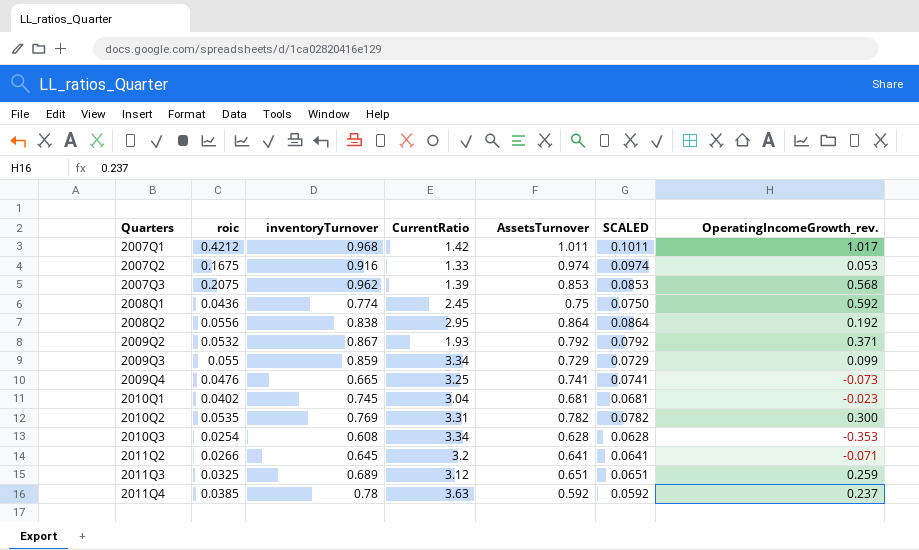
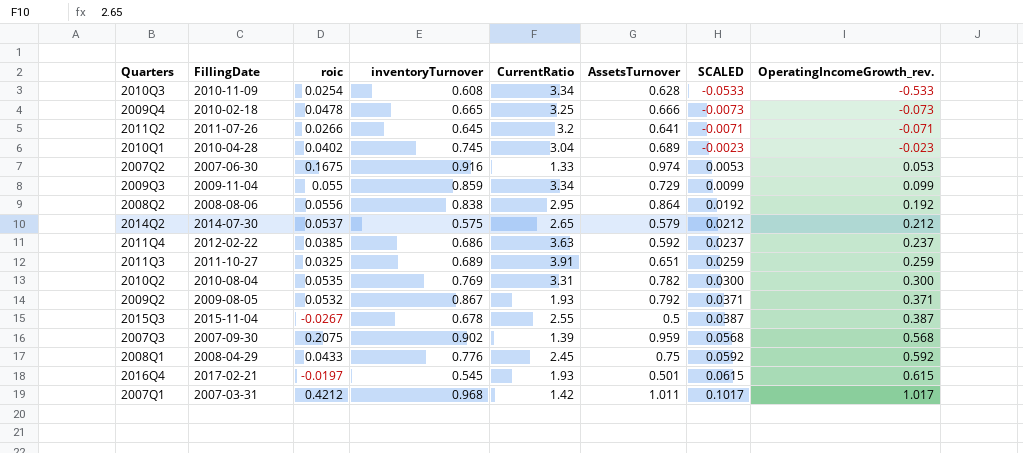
row order: Quarters ascending -> SCALED ascending
column FillingDate | position: none -> 2
column SCALED | formula: [AssetsTurnover] * 0.1 -> [OperatingIncomeGrowth_rev.] * 0.1
2010Q3 | OperatingIncomeGrowth_rev.: -0.353 -> -0.533
2009Q4 | roic: 0.0476 -> 0.0478
2009Q4 | AssetsTurnover: 0.741 -> 0.666
2010Q1 | AssetsTurnover: 0.681 -> 0.689
row 2014Q2: none -> 2014-07-30 | 0.0537 | 0.575 | 2.65 | 0.579 | 0.0212 | 0.212
2011Q4 | inventoryTurnover: 0.78 -> 0.686
2011Q3 | CurrentRatio: 3.12 -> 3.91
row 2015Q3: none -> 2015-11-04 | -0.0267 | 0.678 | 2.55 | 0.5 | 0.0387 | 0.387
2007Q3 | inventoryTurnover: 0.962 -> 0.902
2007Q3 | AssetsTurnover: 0.853 -> 0.959
2008Q1 | roic: 0.0436 -> 0.0433
2008Q1 | inventoryTurnover: 0.774 -> 0.776
row 2016Q4: none -> 2017-02-21 | -0.0197 | 0.545 | 1.93 | 0.501 | 0.0615 | 0.615

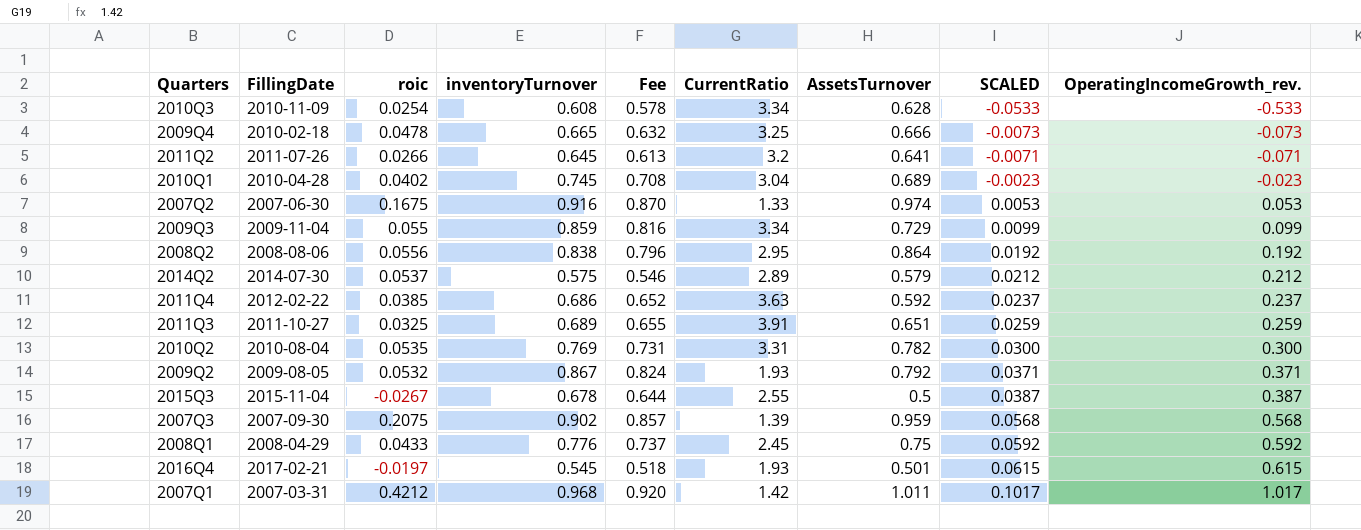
column Fee | formula: none -> [inventoryTurnover] * 0.95
2014Q2 | CurrentRatio: 2.65 -> 2.89

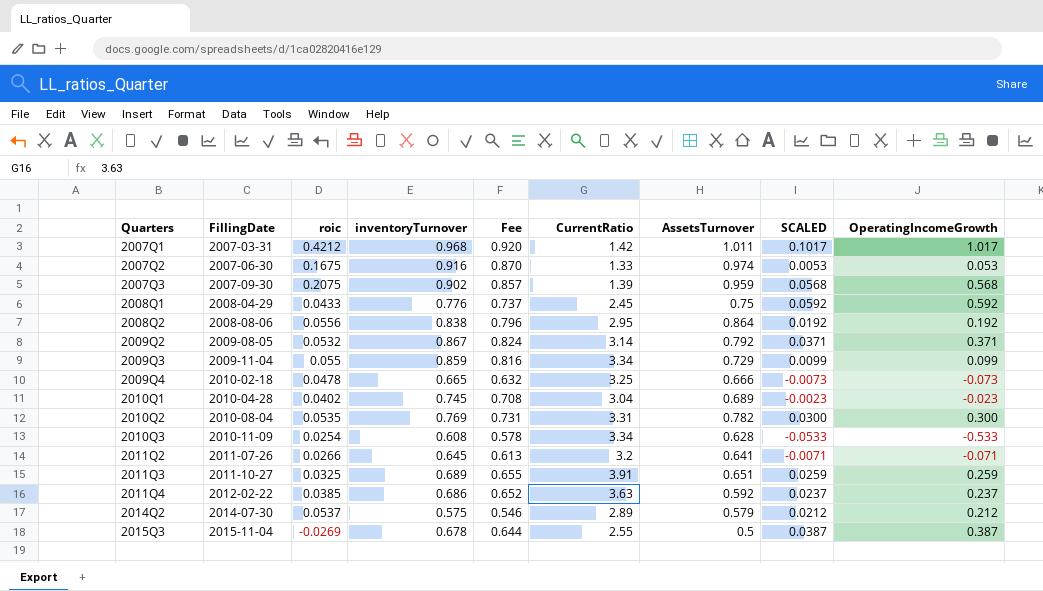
row order: SCALED ascending -> Quarters ascending
column name: OperatingIncomeGrowth_rev. -> OperatingIncomeGrowth
row 2016Q4: 2017-02-21 | -0.0197 | 0.545 | 0.518 | 1.93 | 0.501 | 0.0615 | 0.615 -> none
2009Q2 | CurrentRatio: 1.93 -> 3.14
2015Q3 | roic: -0.0267 -> -0.0269

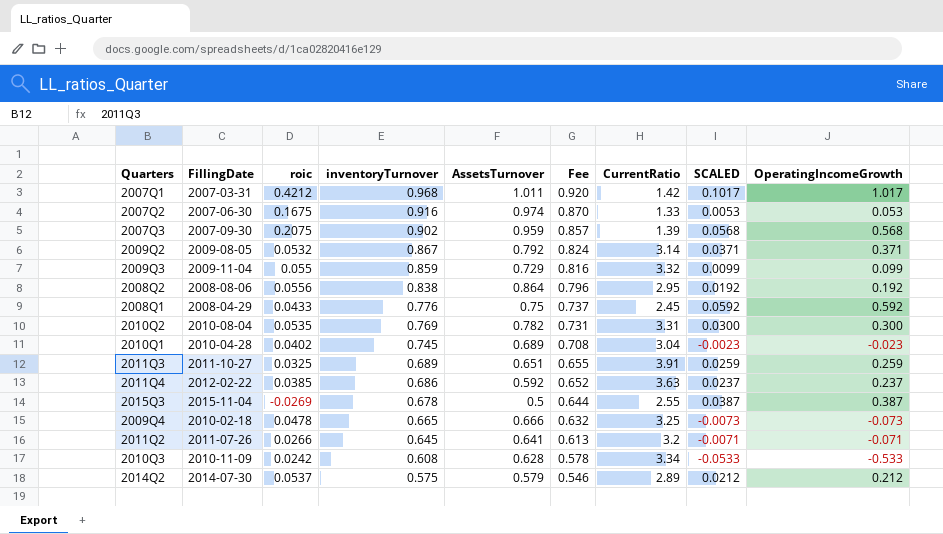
row order: Quarters ascending -> inventoryTurnover descending
column AssetsTurnover | position: 7 -> 5
2009Q3 | CurrentRatio: 3.34 -> 3.32
2010Q3 | roic: 0.0254 -> 0.0242

